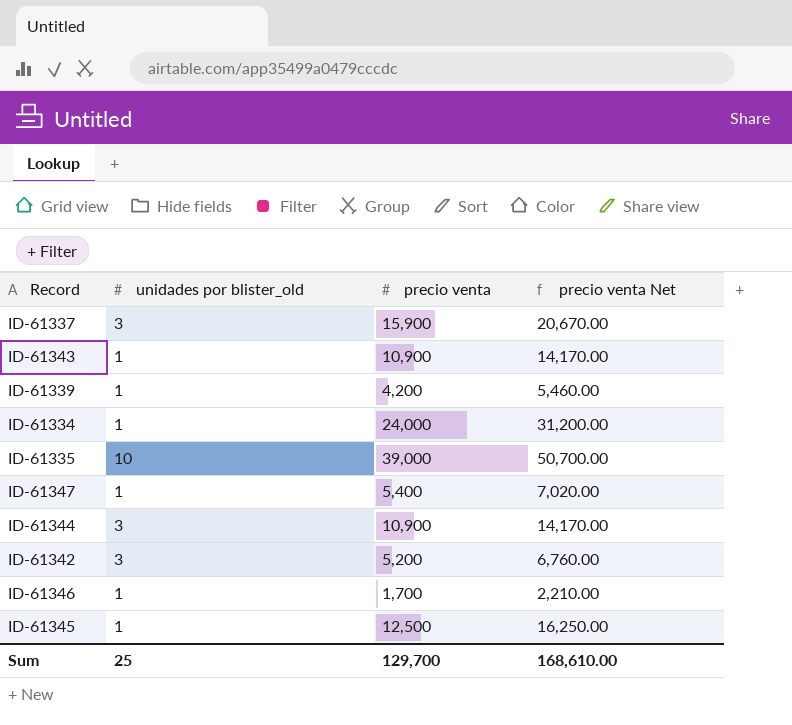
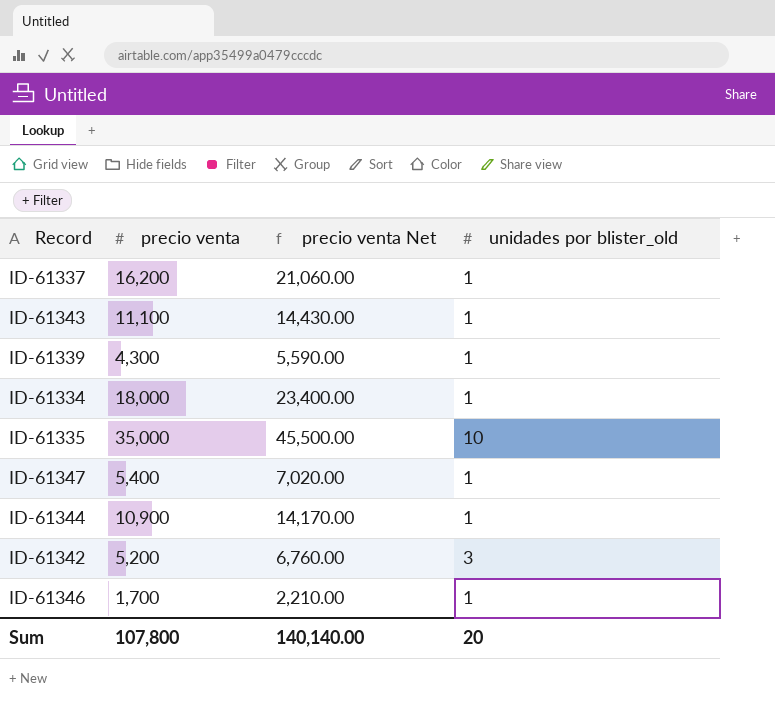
column unidades por blister_old | position: 2 -> 4
row ID-61345: 1 | 12,500 | 16,250.00 -> none
ID-61337 | precio venta: 15,900 -> 16,200
ID-61337 | precio venta Net: 20,670.00 -> 21,060.00
ID-61337 | unidades por blister_old: 3 -> 1
ID-61343 | precio venta: 10,900 -> 11,100
ID-61343 | precio venta Net: 14,170.00 -> 14,430.00
ID-61339 | precio venta: 4,200 -> 4,300
ID-61339 | precio venta Net: 5,460.00 -> 5,590.00
ID-61334 | precio venta: 24,000 -> 18,000
ID-61334 | precio venta Net: 31,200.00 -> 23,400.00
ID-61335 | precio venta: 39,000 -> 35,000
ID-61335 | precio venta Net: 50,700.00 -> 45,500.00
ID-61344 | unidades por blister_old: 3 -> 1
Sum | precio venta: 129,700 -> 107,800
Sum | precio venta Net: 168,610.00 -> 140,140.00
Sum | unidades por blister_old: 25 -> 20

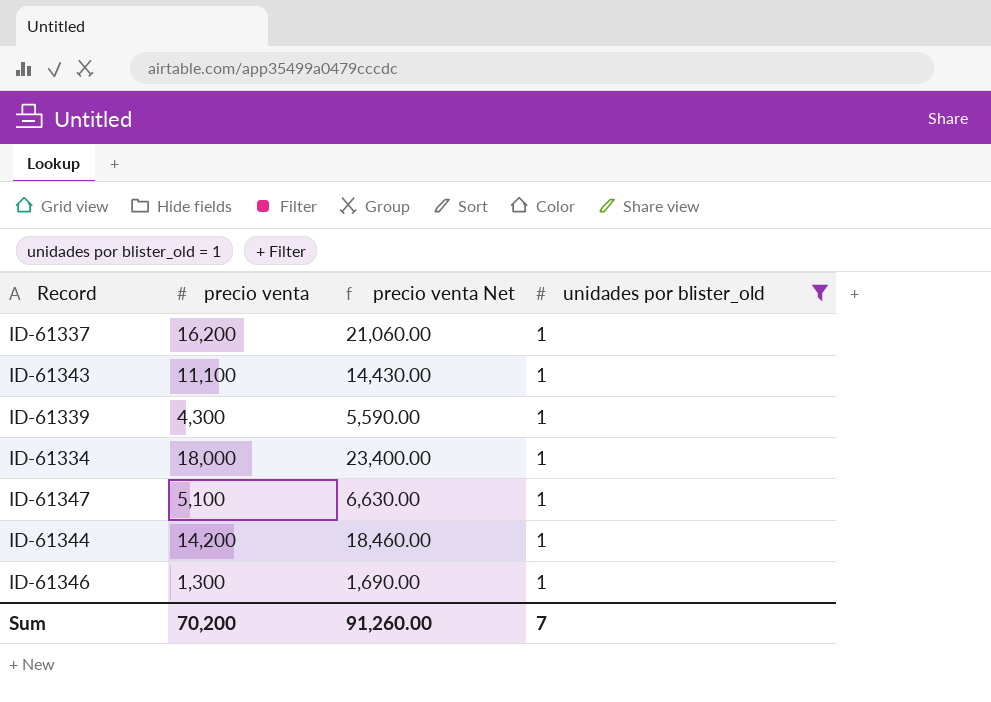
filter: none -> unidades por blister_old = 1
ID-61347 | precio venta: 5,400 -> 5,100
ID-61347 | precio venta Net: 7,020.00 -> 6,630.00
ID-61344 | precio venta: 10,900 -> 14,200
ID-61344 | precio venta Net: 14,170.00 -> 18,460.00
ID-61346 | precio venta: 1,700 -> 1,300
ID-61346 | precio venta Net: 2,210.00 -> 1,690.00
Sum | precio venta: 107,800 -> 70,200
Sum | precio venta Net: 140,140.00 -> 91,260.00
Sum | unidades por blister_old: 20 -> 7

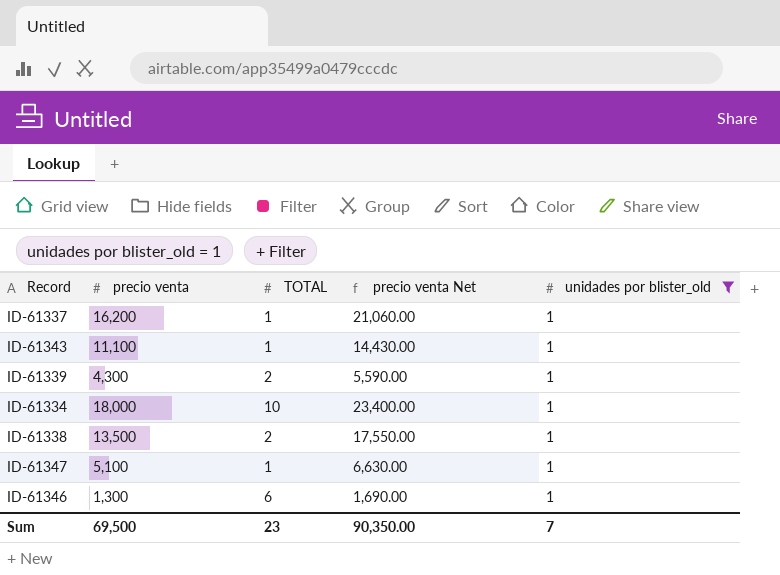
column TOTAL | position: none -> 3
row ID-61344: 14,200 | 18,460.00 | 1 -> none
row ID-61338: none -> 13,500 | 2 | 17,550.00 | 1
Sum | precio venta: 70,200 -> 69,500
Sum | precio venta Net: 91,260.00 -> 90,350.00

